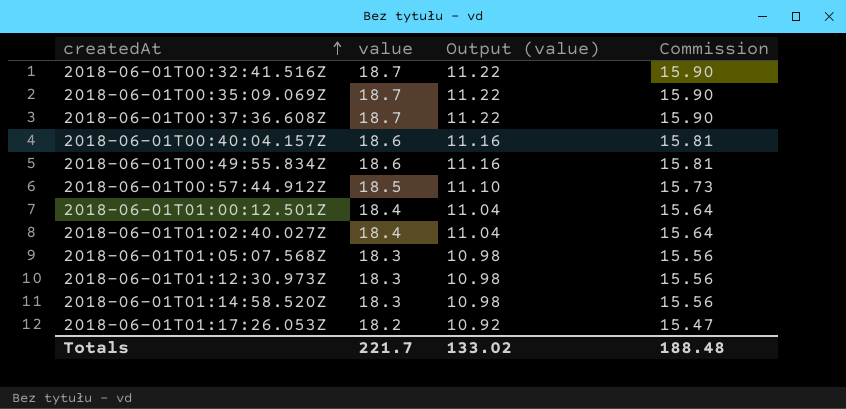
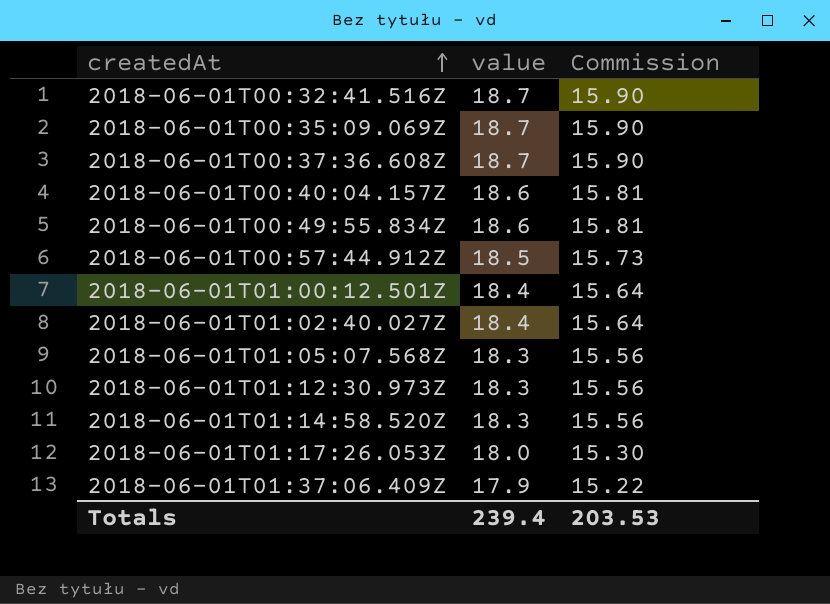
column Output (value) | formula: [value] * 0.6 -> none
2018-06-01T01:17:26.053Z | value: 18.2 -> 18.0
2018-06-01T01:17:26.053Z | Commission: 15.47 -> 15.30
row 2018-06-01T01:37:06.409Z: none -> 17.9 | 15.22
Totals | value: 221.7 -> 239.4
Totals | Commission: 188.48 -> 203.53

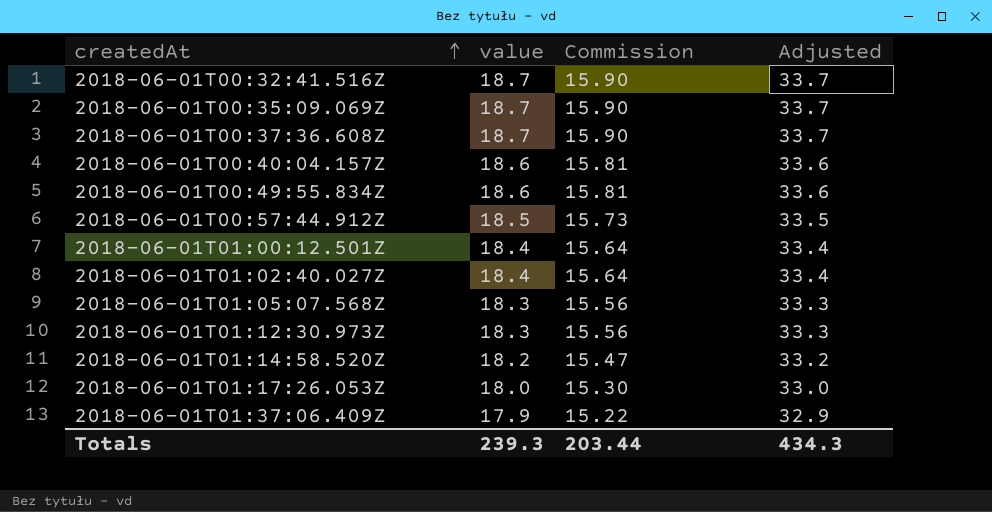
column Adjusted | formula: none -> [value] + 15
2018-06-01T01:14:58.520Z | value: 18.3 -> 18.2
2018-06-01T01:14:58.520Z | Commission: 15.56 -> 15.47
Totals | value: 239.4 -> 239.3
Totals | Commission: 203.53 -> 203.44

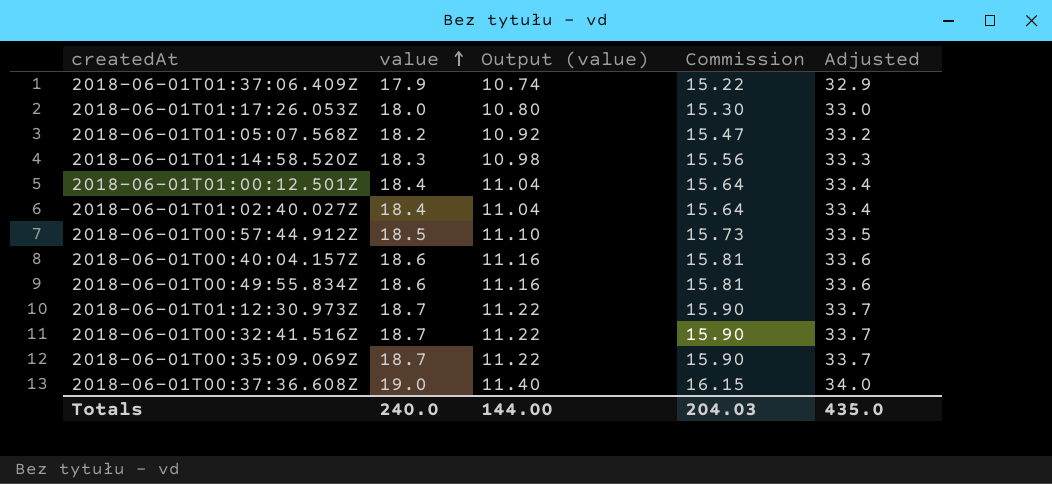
row order: createdAt ascending -> value ascending
column Output (value) | formula: none -> [value] * 0.6
2018-06-01T01:05:07.568Z | value: 18.3 -> 18.2
2018-06-01T01:05:07.568Z | Commission: 15.56 -> 15.47
2018-06-01T01:05:07.568Z | Adjusted: 33.3 -> 33.2
2018-06-01T01:14:58.520Z | value: 18.2 -> 18.3
2018-06-01T01:14:58.520Z | Commission: 15.47 -> 15.56
2018-06-01T01:14:58.520Z | Adjusted: 33.2 -> 33.3
2018-06-01T01:12:30.973Z | value: 18.3 -> 18.7
2018-06-01T01:12:30.973Z | Commission: 15.56 -> 15.90
2018-06-01T01:12:30.973Z | Adjusted: 33.3 -> 33.7
2018-06-01T00:37:36.608Z | value: 18.7 -> 19.0
2018-06-01T00:37:36.608Z | Commission: 15.90 -> 16.15
2018-06-01T00:37:36.608Z | Adjusted: 33.7 -> 34.0
Totals | value: 239.3 -> 240.0
Totals | Commission: 203.44 -> 204.03
Totals | Adjusted: 434.3 -> 435.0

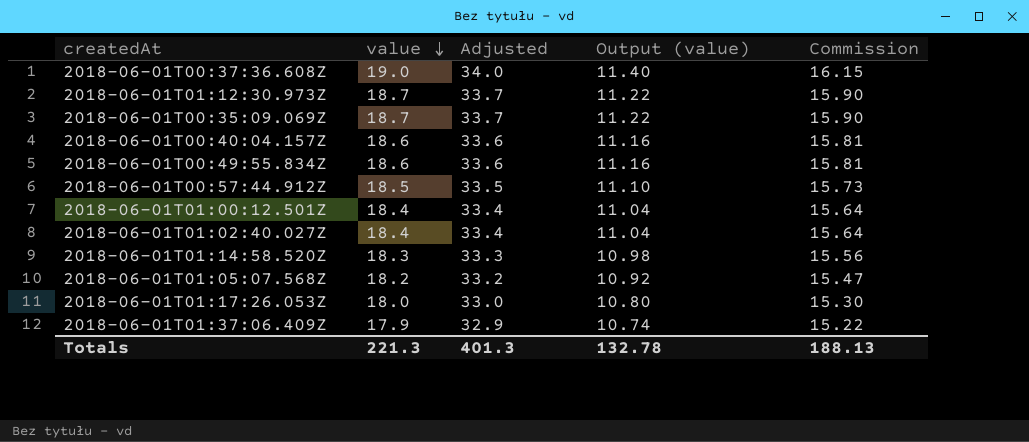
row order: value ascending -> value descending
column Adjusted | position: 5 -> 3
row 2018-06-01T00:32:41.516Z: 18.7 | 11.22 | 15.90 | 33.7 -> none
Totals | value: 240.0 -> 221.3
Totals | Adjusted: 435.0 -> 401.3
Totals | Output (value): 144.00 -> 132.78
Totals | Commission: 204.03 -> 188.13

